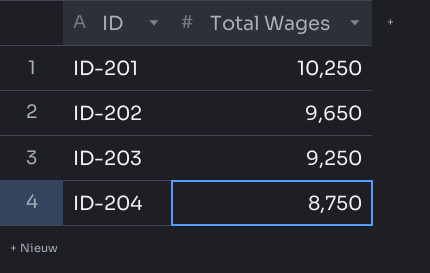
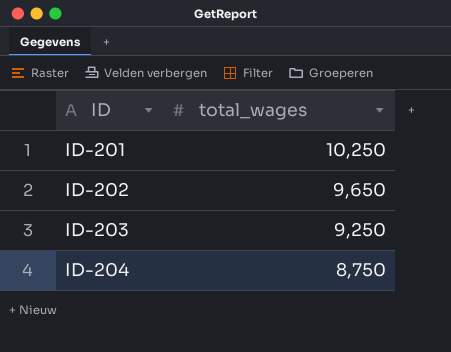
column name: Total Wages -> total_wages

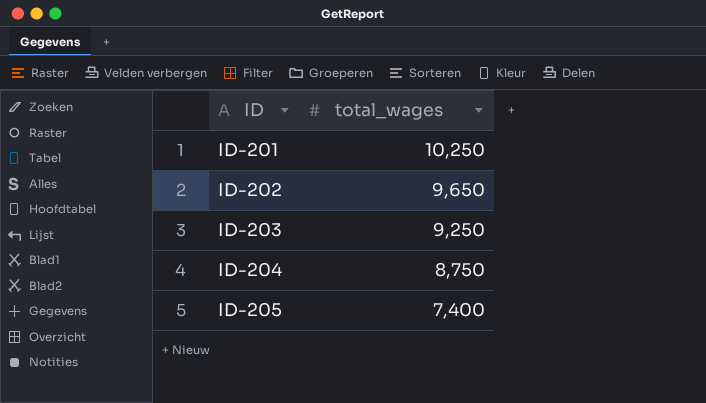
row ID-205: none -> 7,400

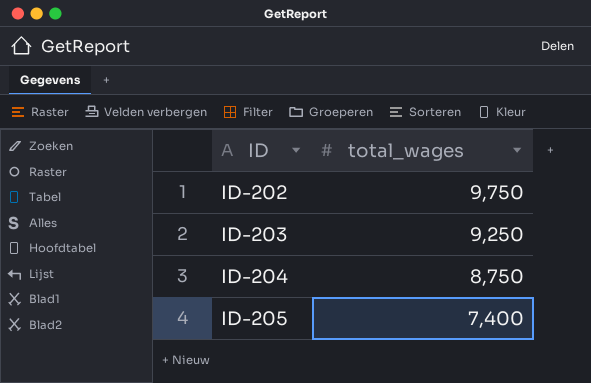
row ID-201: 10,250 -> none
ID-202 | total_wages: 9,650 -> 9,750

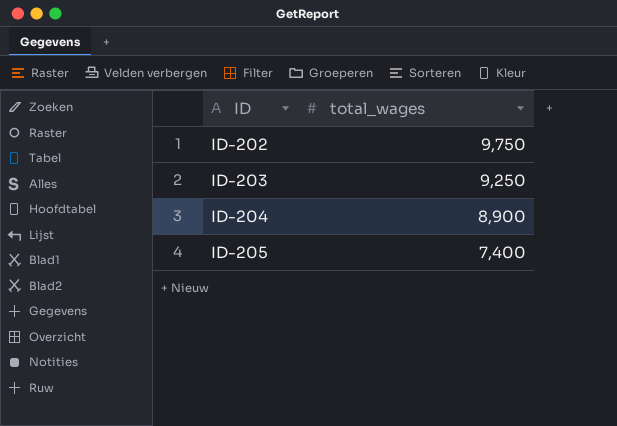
ID-204 | total_wages: 8,750 -> 8,900

